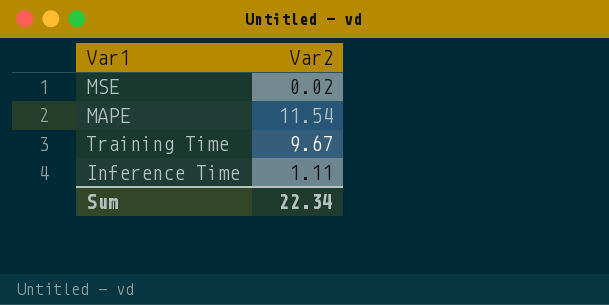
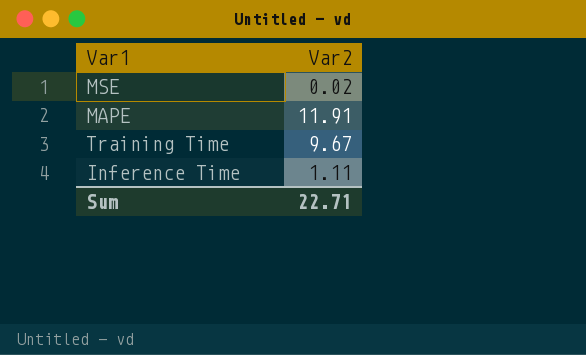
MAPE | Var2: 11.54 -> 11.91
Sum | Var2: 22.34 -> 22.71

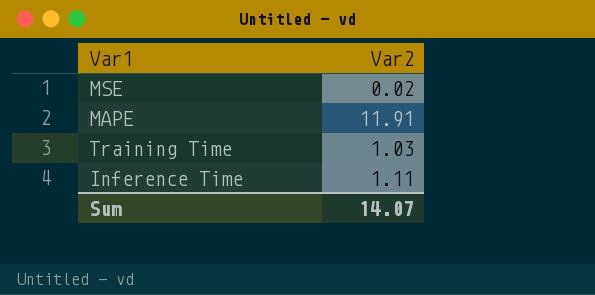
Training Time | Var2: 9.67 -> 1.03
Sum | Var2: 22.71 -> 14.07

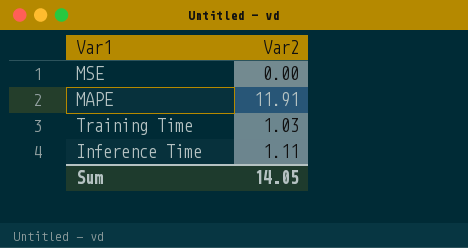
MSE | Var2: 0.02 -> 0.00
Sum | Var2: 14.07 -> 14.05

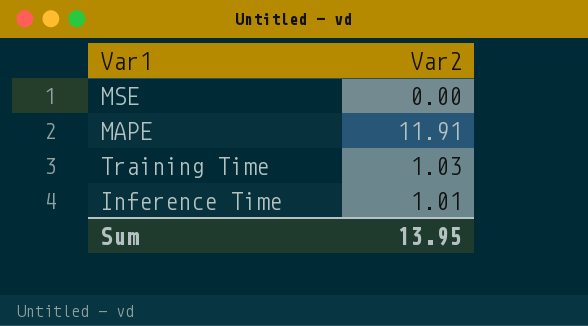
Inference Time | Var2: 1.11 -> 1.01
Sum | Var2: 14.05 -> 13.95

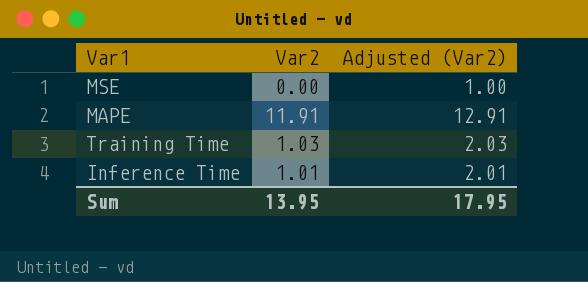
column Adjusted (Var2) | formula: none -> [Var2] + 1

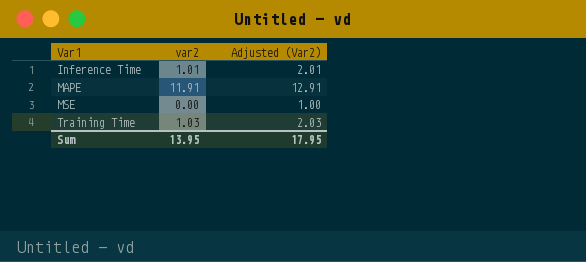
row order: none -> Var1 ascending
column name: Var2 -> var2

